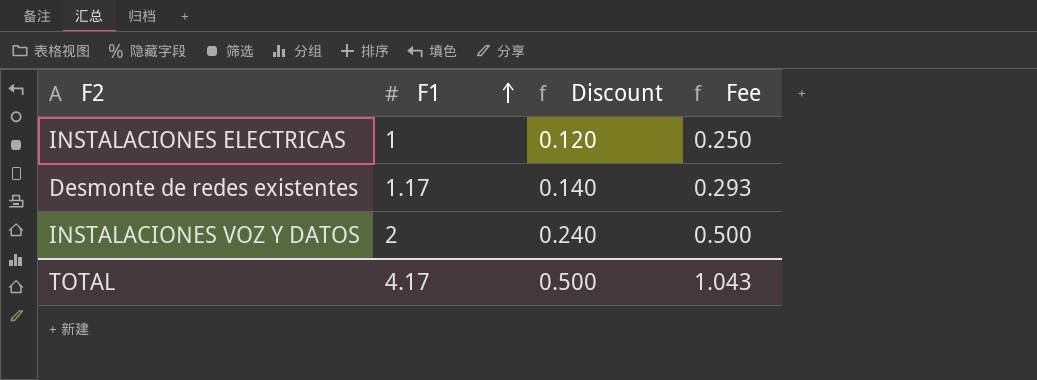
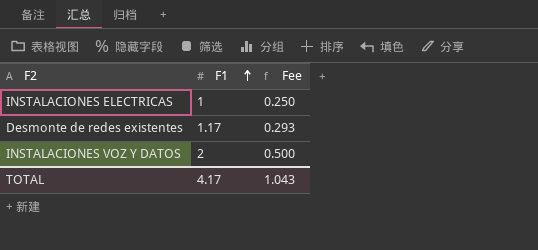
column Discount | formula: [F1] * 0.12 -> none

